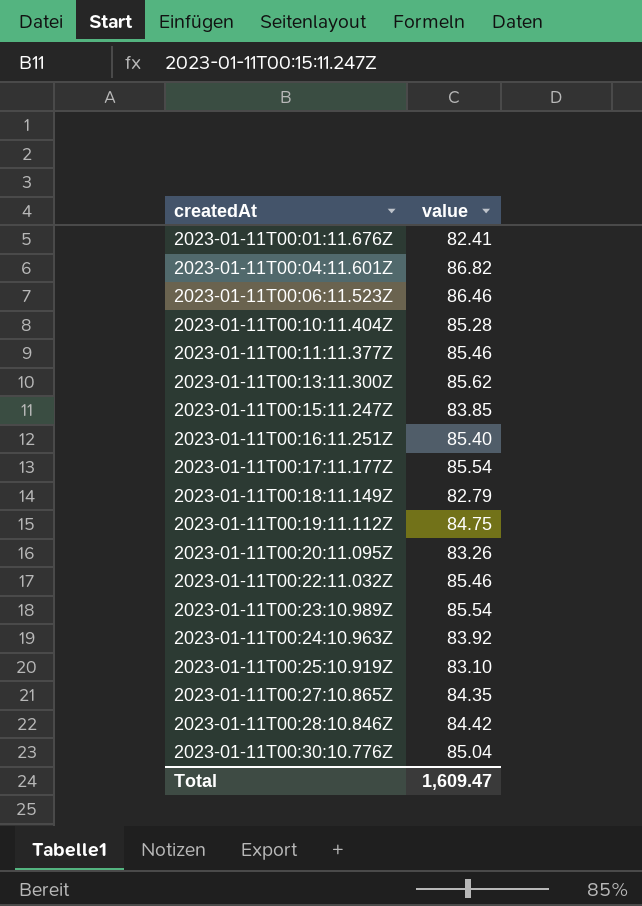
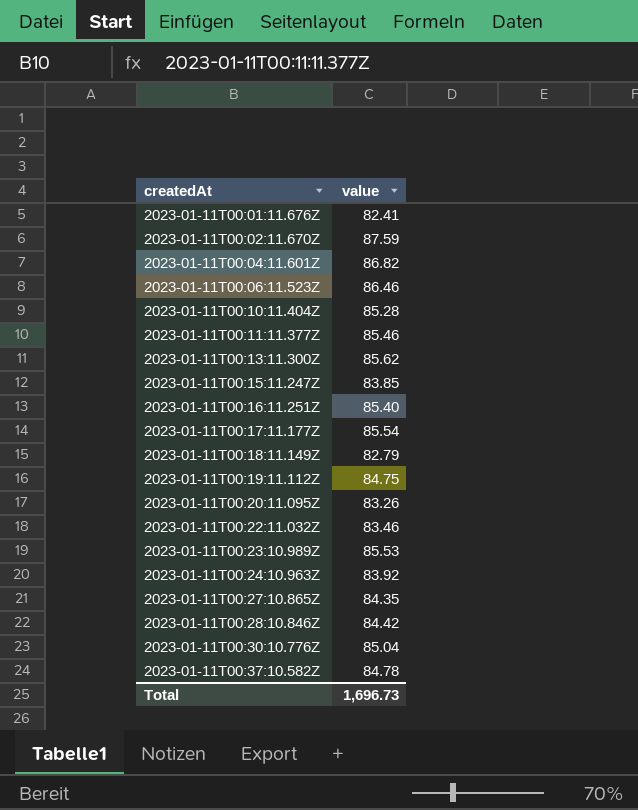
row 2023-01-11T00:25:10.919Z: 83.10 -> none
row 2023-01-11T00:02:11.670Z: none -> 87.59
2023-01-11T00:22:11.032Z | value: 85.46 -> 83.46
2023-01-11T00:23:10.989Z | value: 85.54 -> 85.53
row 2023-01-11T00:37:10.582Z: none -> 84.78
Total | value: 1,609.47 -> 1,696.73

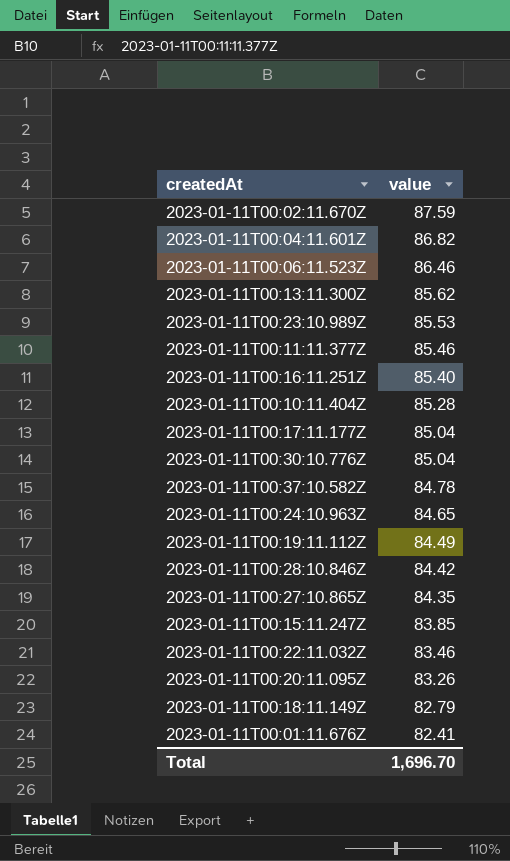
row order: createdAt ascending -> value descending
2023-01-11T00:17:11.177Z | value: 85.54 -> 85.04
2023-01-11T00:24:10.963Z | value: 83.92 -> 84.65
2023-01-11T00:19:11.112Z | value: 84.75 -> 84.49
Total | value: 1,696.73 -> 1,696.70

